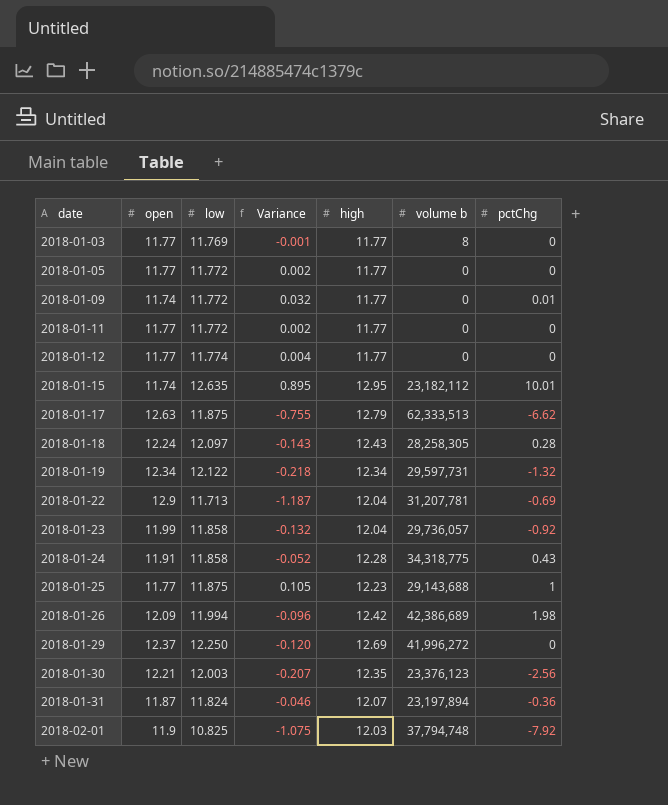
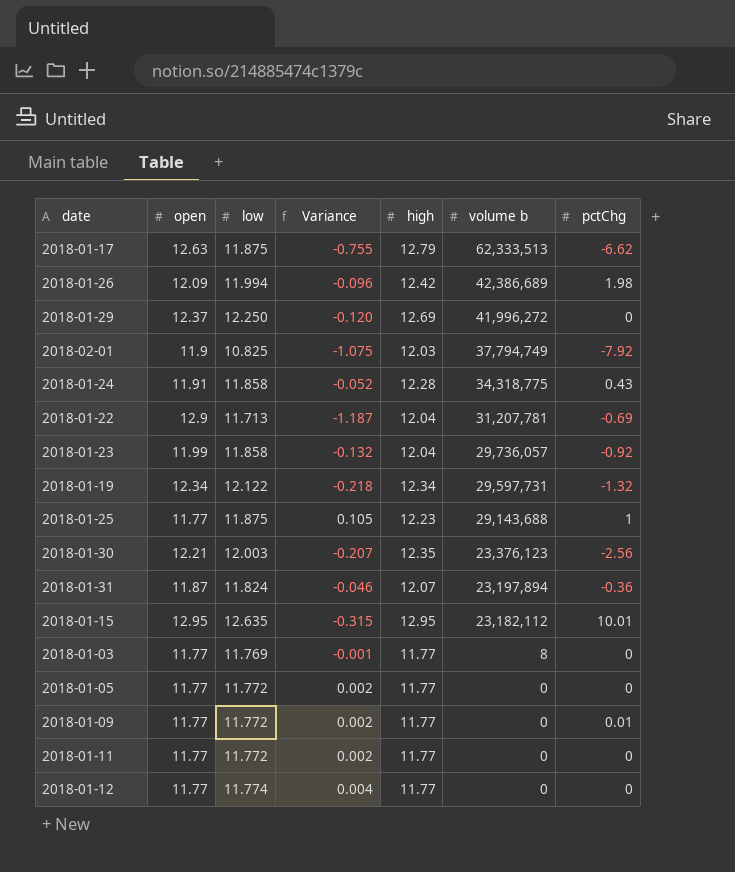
row order: date ascending -> volume b descending
row 2018-01-18: 12.24 | 12.097 | -0.143 | 12.43 | 28,258,305 | 0.28 -> none
2018-02-01 | volume b: 37,794,748 -> 37,794,749
2018-01-15 | open: 11.74 -> 12.95
2018-01-15 | Variance: 0.895 -> -0.315
2018-01-09 | open: 11.74 -> 11.77
2018-01-09 | Variance: 0.032 -> 0.002

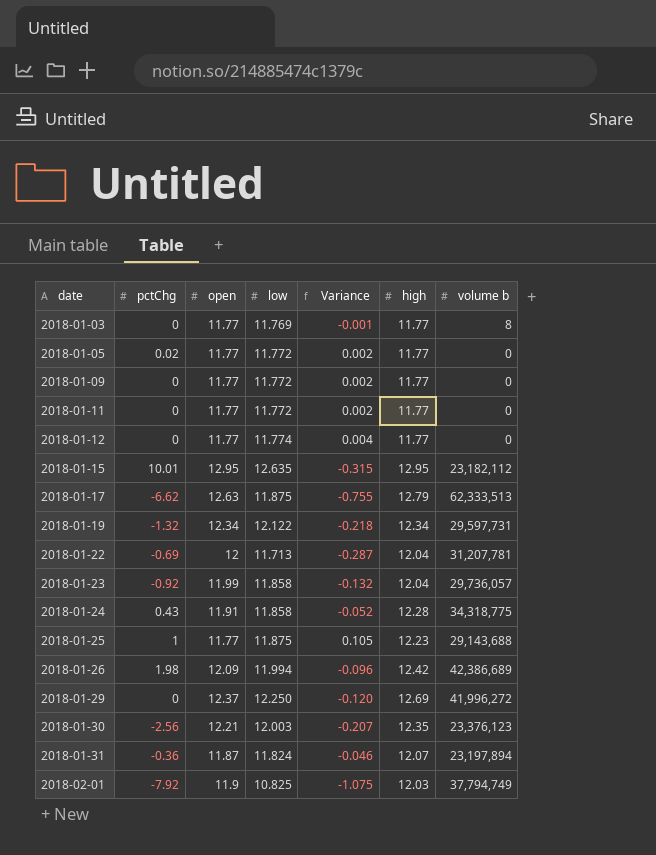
row order: volume b descending -> date ascending
column pctChg | position: 7 -> 2
2018-01-05 | pctChg: 0 -> 0.02
2018-01-09 | pctChg: 0.01 -> 0
2018-01-22 | open: 12.9 -> 12
2018-01-22 | Variance: -1.187 -> -0.287

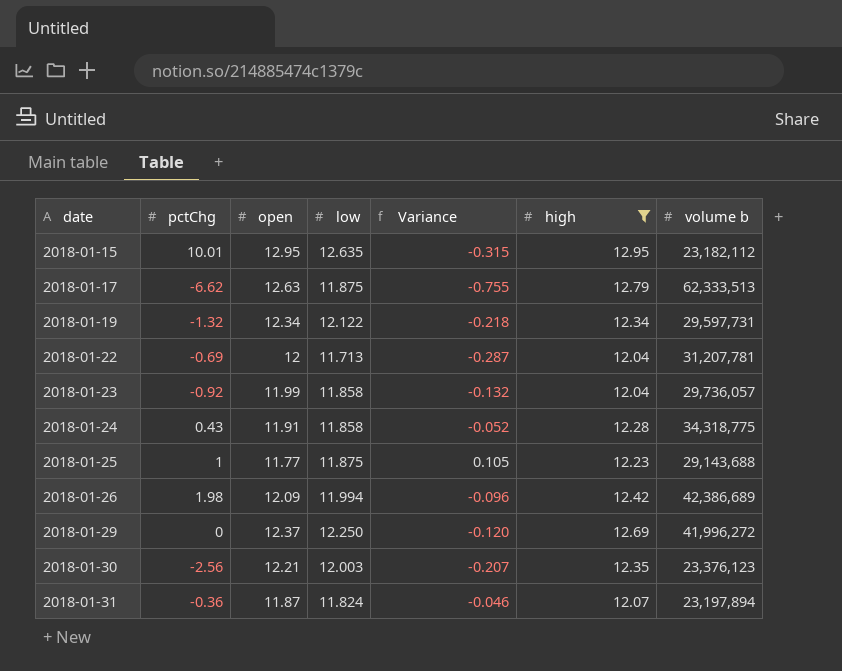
filter: none -> high >= 12.04

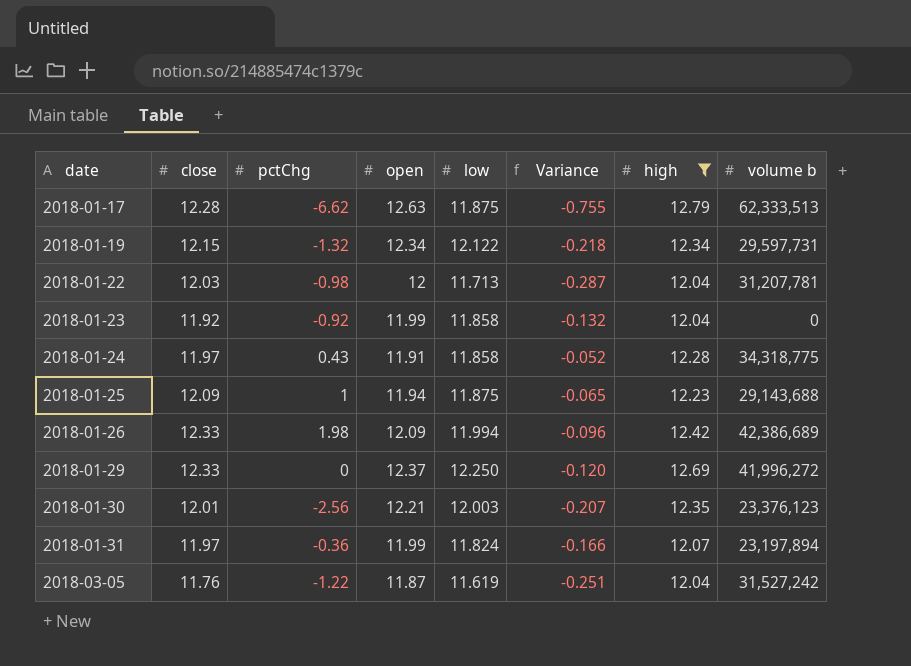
column close | position: none -> 2
row 2018-01-15: 10.01 | 12.95 | 12.635 | -0.315 | 12.95 | 23,182,112 -> none
2018-01-22 | pctChg: -0.69 -> -0.98
2018-01-23 | volume b: 29,736,057 -> 0
2018-01-25 | open: 11.77 -> 11.94
2018-01-25 | Variance: 0.105 -> -0.065
2018-01-31 | open: 11.87 -> 11.99
2018-01-31 | Variance: -0.046 -> -0.166
row 2018-03-05: none -> 11.76 | -1.22 | 11.87 | 11.619 | -0.251 | 12.04 | 31,527,242

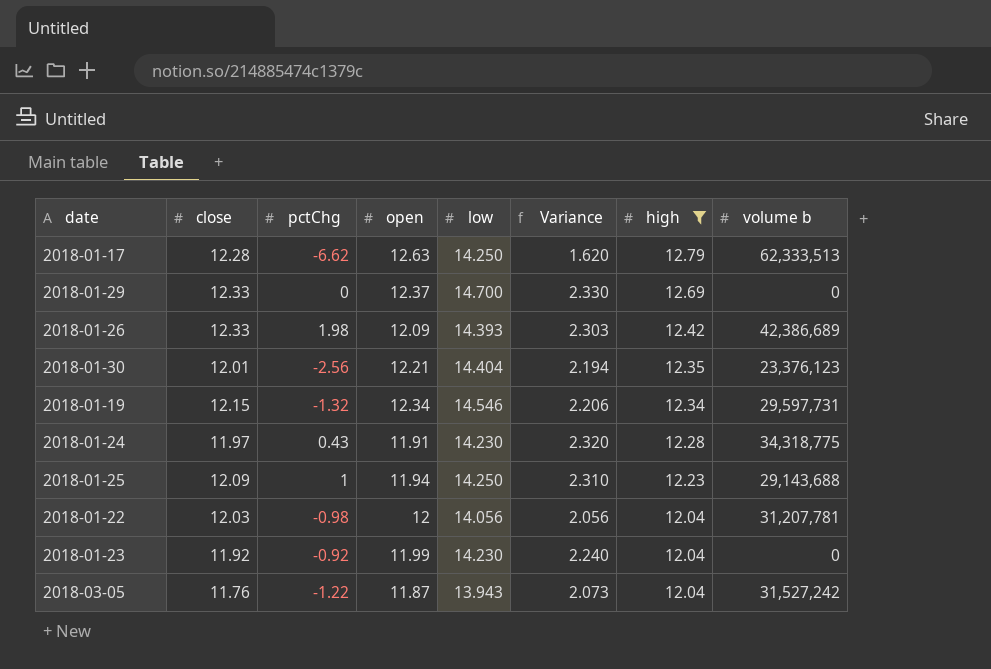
row order: date ascending -> high descending
row 2018-01-31: 11.97 | -0.36 | 11.99 | 11.824 | -0.166 | 12.07 | 23,197,894 -> none
2018-01-17 | low: 11.875 -> 14.250
2018-01-17 | Variance: -0.755 -> 1.620
2018-01-29 | low: 12.250 -> 14.700
2018-01-29 | Variance: -0.120 -> 2.330
2018-01-29 | volume b: 41,996,272 -> 0
2018-01-26 | low: 11.994 -> 14.393
2018-01-26 | Variance: -0.096 -> 2.303
2018-01-30 | low: 12.003 -> 14.404
2018-01-30 | Variance: -0.207 -> 2.194
2018-01-19 | low: 12.122 -> 14.546
2018-01-19 | Variance: -0.218 -> 2.206
2018-01-24 | low: 11.858 -> 14.230
2018-01-24 | Variance: -0.052 -> 2.320
2018-01-25 | low: 11.875 -> 14.250
2018-01-25 | Variance: -0.065 -> 2.310
2018-01-22 | low: 11.713 -> 14.056
2018-01-22 | Variance: -0.287 -> 2.056
2018-01-23 | low: 11.858 -> 14.230
2018-01-23 | Variance: -0.132 -> 2.240
2018-03-05 | low: 11.619 -> 13.943
2018-03-05 | Variance: -0.251 -> 2.073

